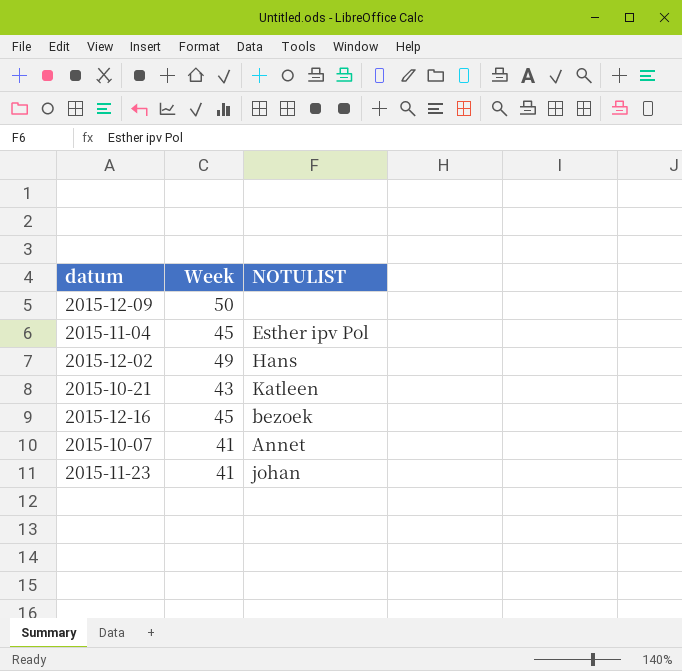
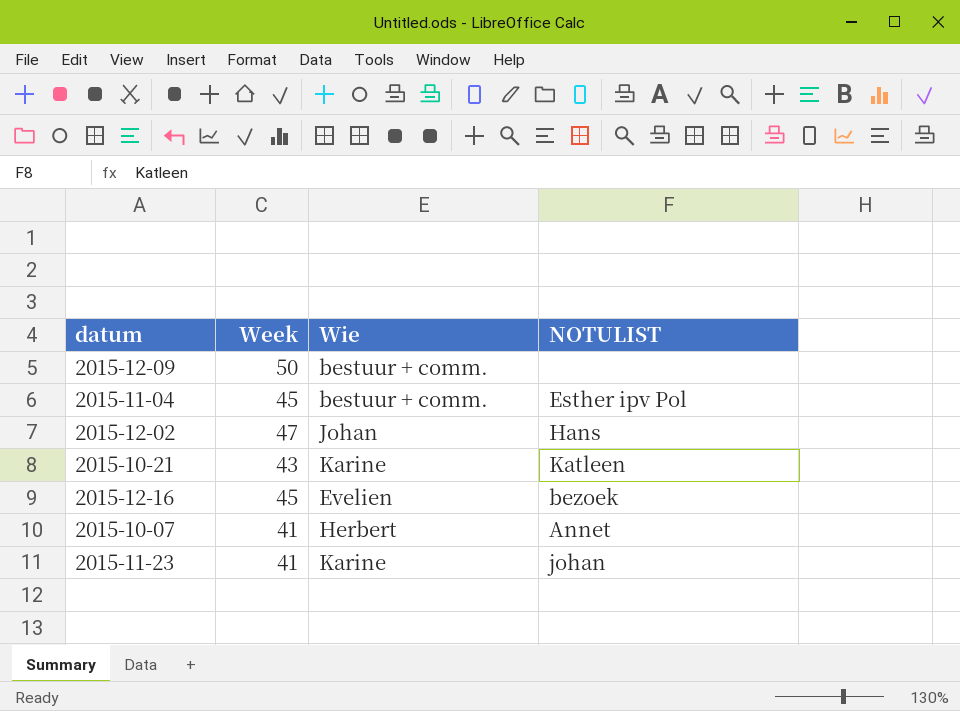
column Wie | position: none -> 3
2015-12-02 | Week: 49 -> 47

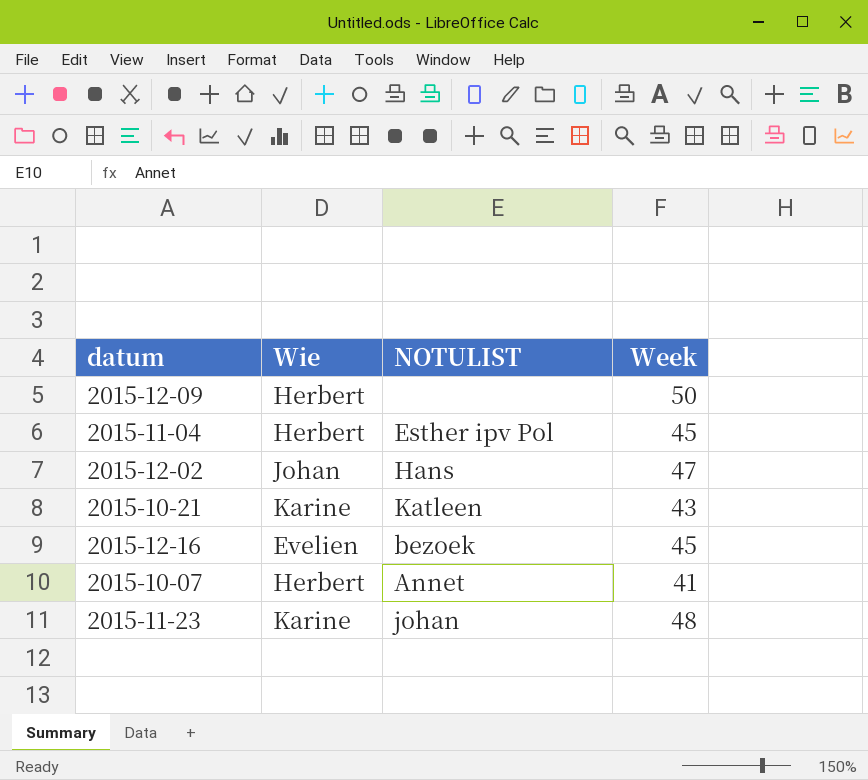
column Week | position: 2 -> 4
2015-12-09 | Wie: bestuur + comm. -> Herbert
2015-11-04 | Wie: bestuur + comm. -> Herbert
2015-11-23 | Week: 41 -> 48

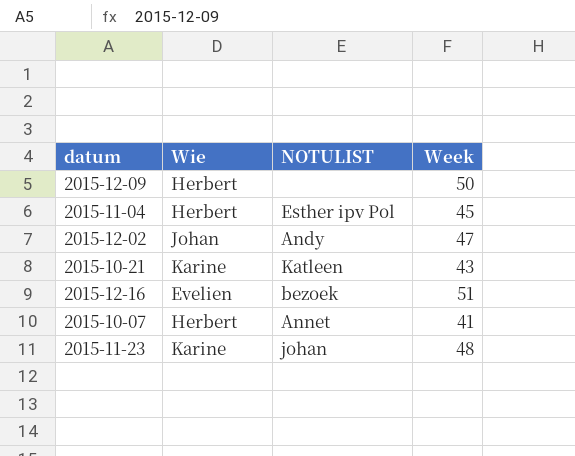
2015-12-02 | NOTULIST: Hans -> Andy
2015-12-16 | Week: 45 -> 51

